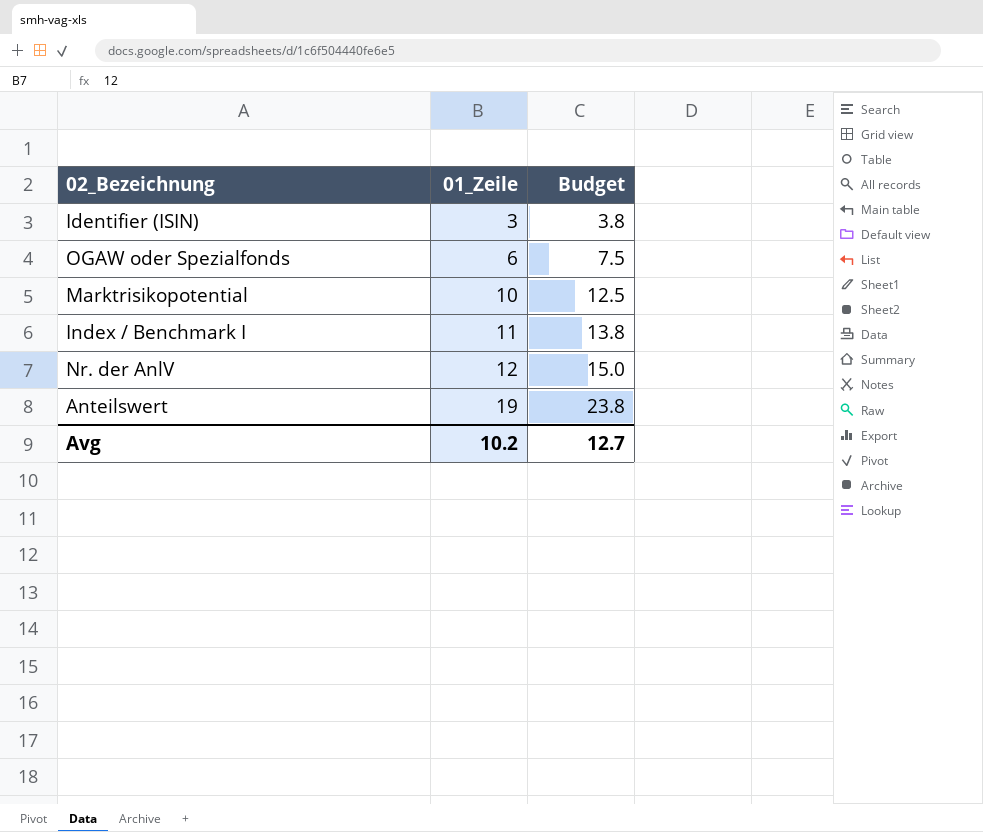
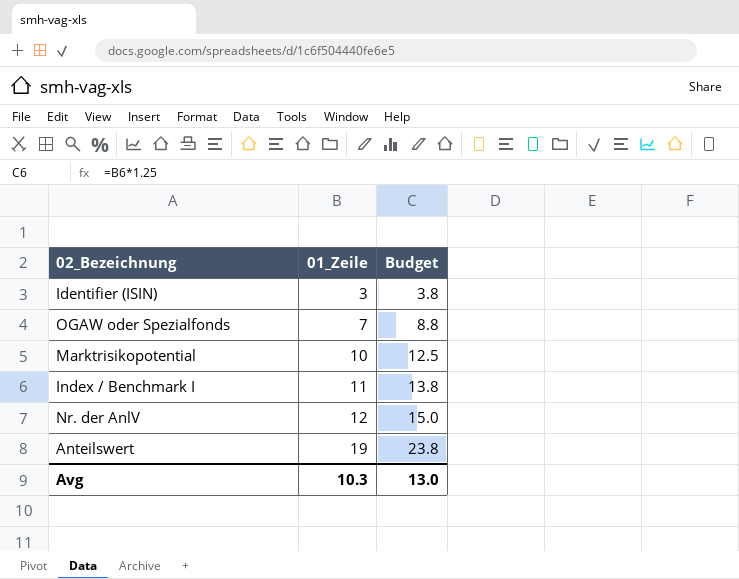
OGAW oder Spezialfonds | 01_Zeile: 6 -> 7
OGAW oder Spezialfonds | Budget: 7.5 -> 8.8
Avg | 01_Zeile: 10.2 -> 10.3
Avg | Budget: 12.7 -> 13.0

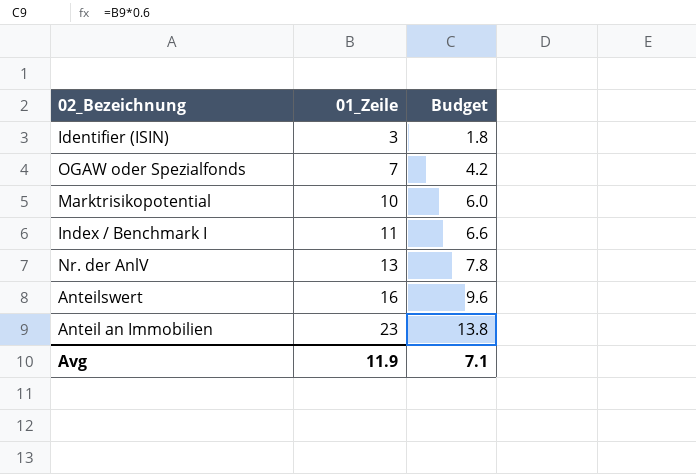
column Budget | formula: [01_Zeile] * 1.25 -> [01_Zeile] * 0.6
Nr. der AnlV | 01_Zeile: 12 -> 13
Anteilswert | 01_Zeile: 19 -> 16
row Anteil an Immobilien: none -> 23 | 13.8
Avg | 01_Zeile: 10.3 -> 11.9
Avg | Budget: 13.0 -> 7.1

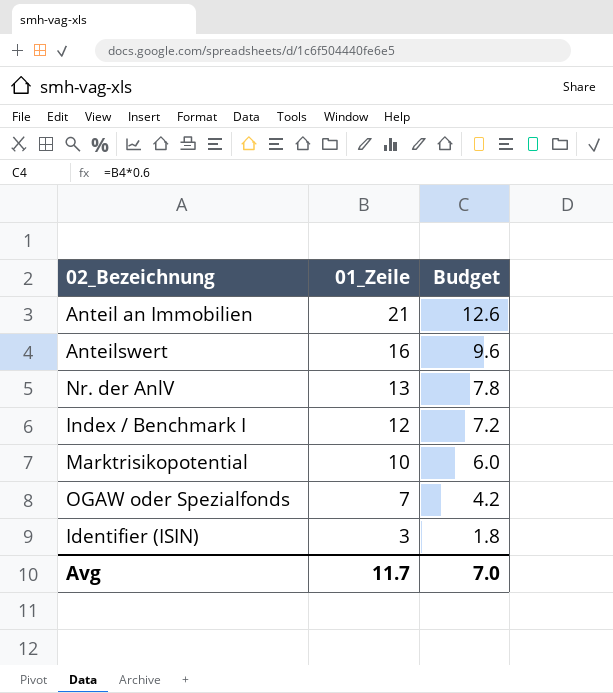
row order: 01_Zeile ascending -> 01_Zeile descending
Anteil an Immobilien | 01_Zeile: 23 -> 21
Anteil an Immobilien | Budget: 13.8 -> 12.6
Index / Benchmark I | 01_Zeile: 11 -> 12
Index / Benchmark I | Budget: 6.6 -> 7.2
Avg | 01_Zeile: 11.9 -> 11.7
Avg | Budget: 7.1 -> 7.0

